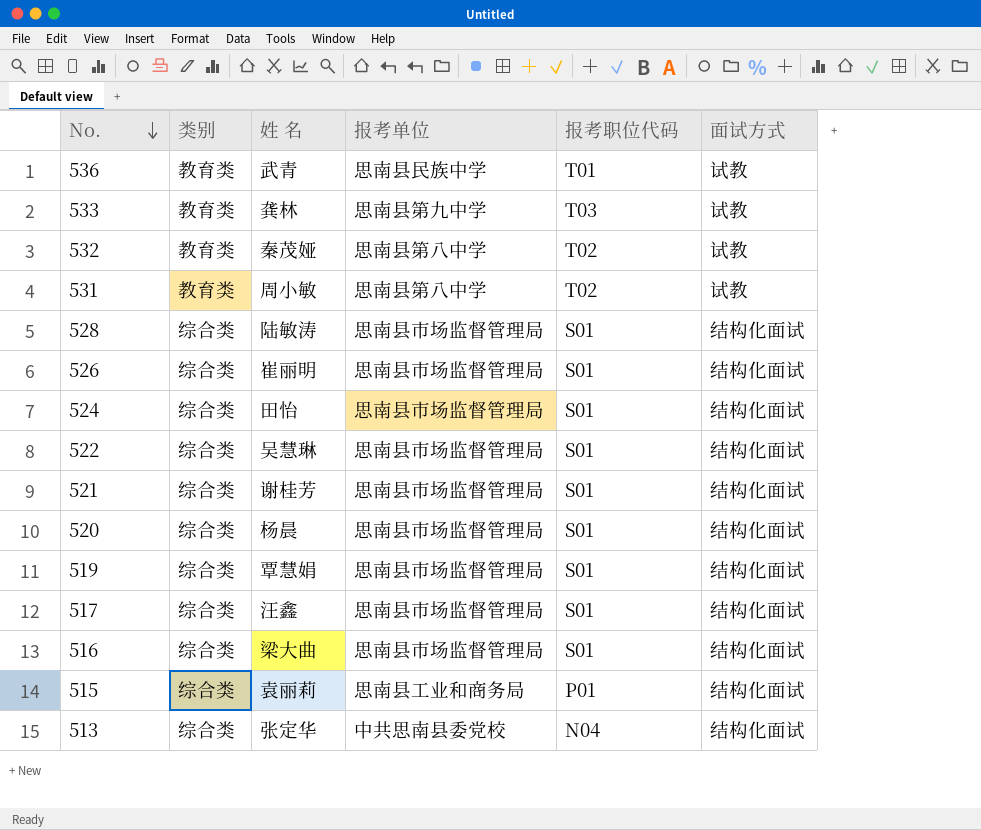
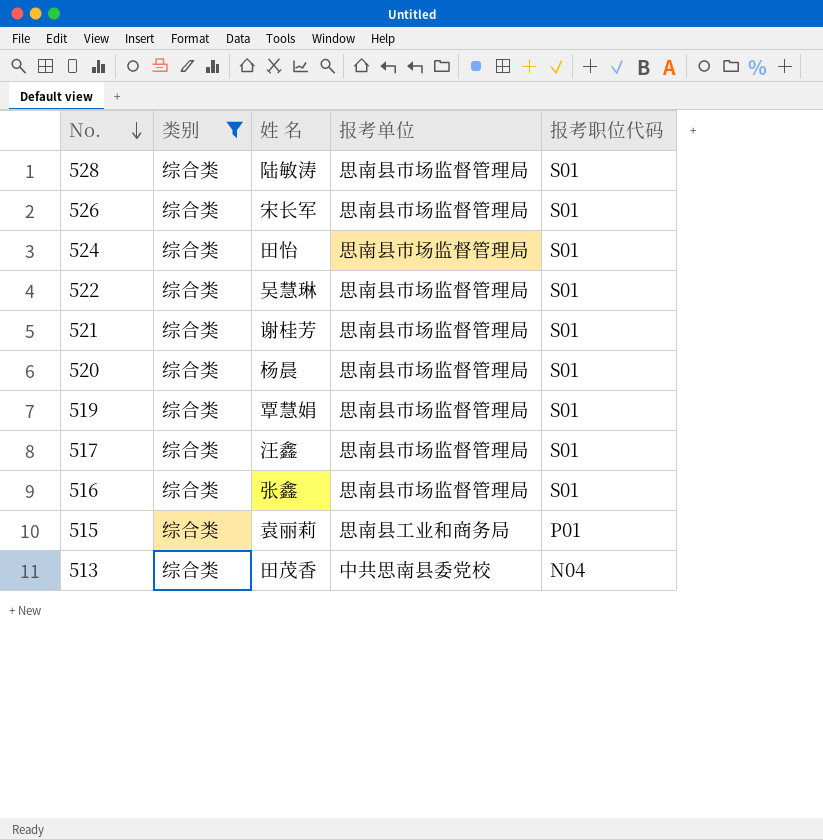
filter: none -> 类别 = 综合类
column 面试方式 | position: 6 -> none
526 | 姓 名: 崔丽明 -> 宋长军
516 | 姓 名: 梁大曲 -> 张鑫
513 | 姓 名: 张定华 -> 田茂香

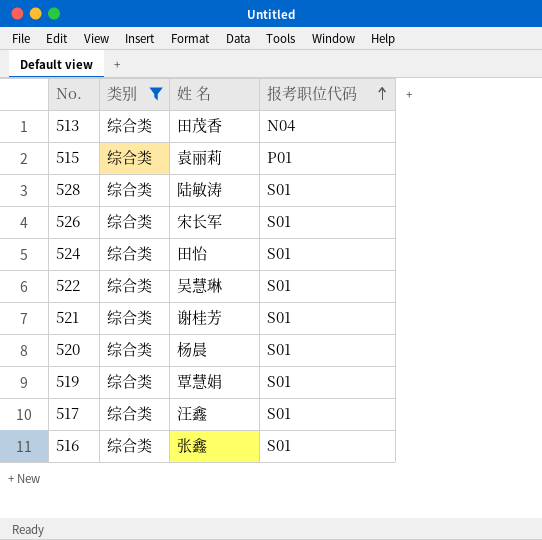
row order: No. descending -> 报考职位代码 ascending
column 报考单位 | position: 4 -> none

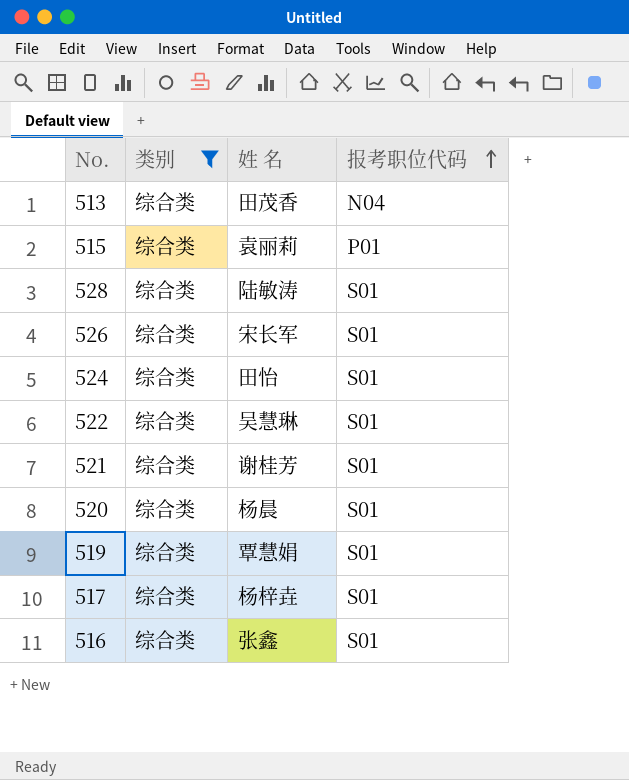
517 | 姓 名: 汪鑫 -> 杨梓垚

